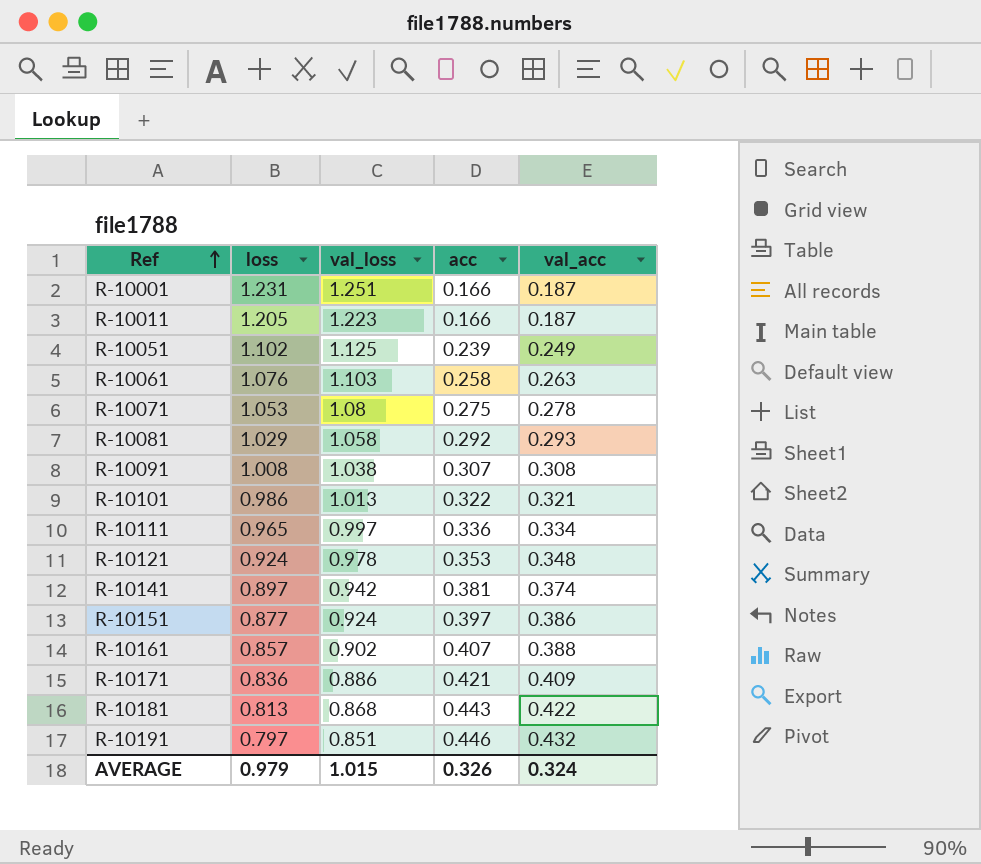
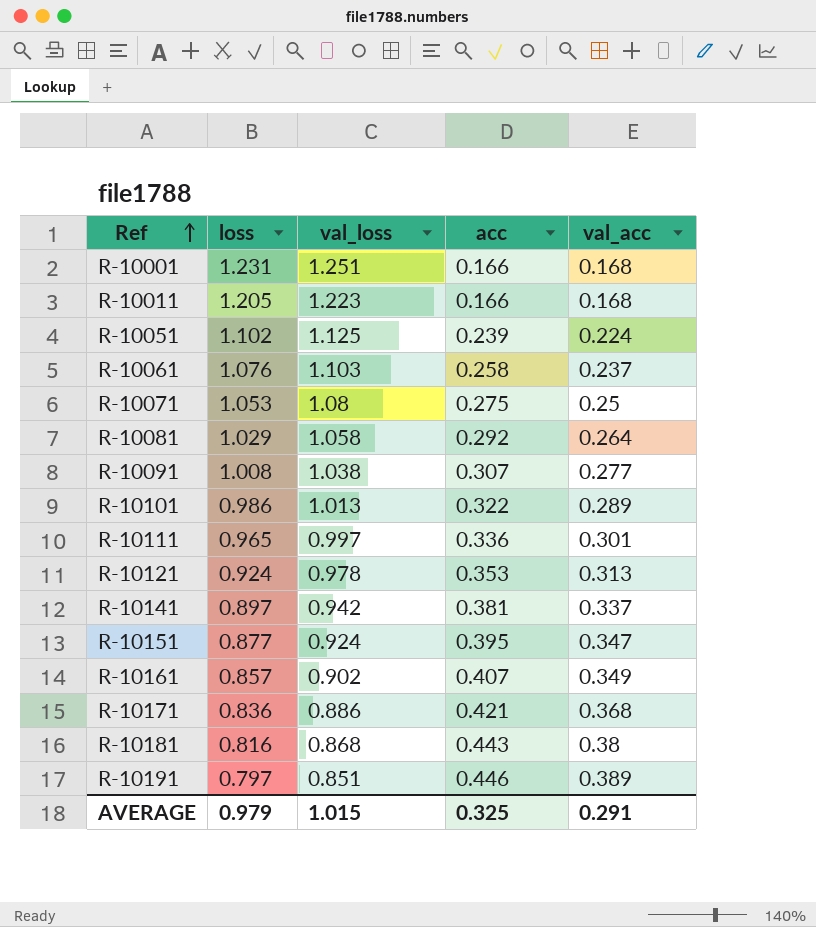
R-10001 | val_acc: 0.187 -> 0.168
R-10011 | val_acc: 0.187 -> 0.168
R-10051 | val_acc: 0.249 -> 0.224
R-10061 | val_acc: 0.263 -> 0.237
R-10071 | val_acc: 0.278 -> 0.25
R-10081 | val_acc: 0.293 -> 0.264
R-10091 | val_acc: 0.308 -> 0.277
R-10101 | val_acc: 0.321 -> 0.289
R-10111 | val_acc: 0.334 -> 0.301
R-10121 | val_acc: 0.348 -> 0.313
R-10141 | val_acc: 0.374 -> 0.337
R-10151 | acc: 0.397 -> 0.395
R-10151 | val_acc: 0.386 -> 0.347
R-10161 | val_acc: 0.388 -> 0.349
R-10171 | val_acc: 0.409 -> 0.368
R-10181 | loss: 0.813 -> 0.816
R-10181 | val_acc: 0.422 -> 0.38
R-10191 | val_acc: 0.432 -> 0.389
AVERAGE | acc: 0.326 -> 0.325
AVERAGE | val_acc: 0.324 -> 0.291

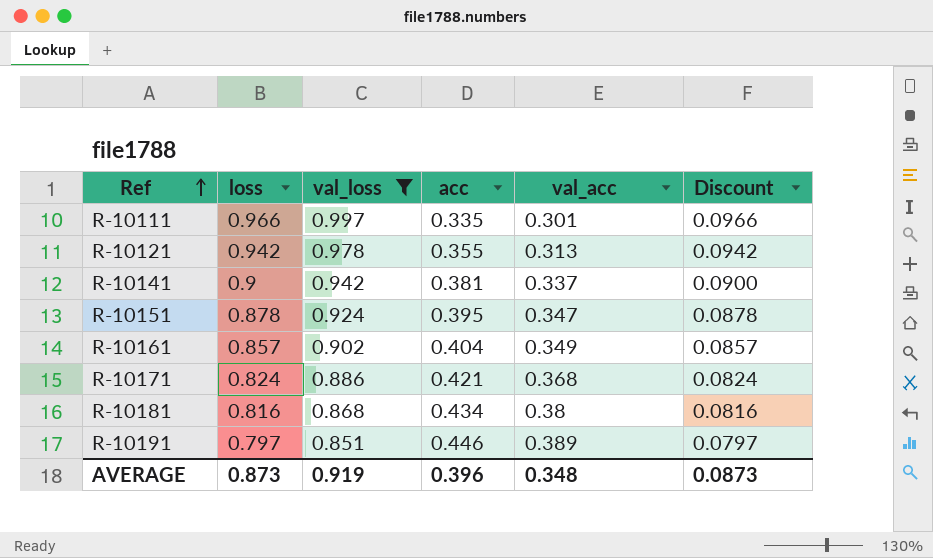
filter: none -> val_loss <= 0.997
column Discount | formula: none -> [loss] * 0.1
R-10111 | loss: 0.965 -> 0.966
R-10111 | acc: 0.336 -> 0.335
R-10121 | loss: 0.924 -> 0.942
R-10121 | acc: 0.353 -> 0.355
R-10141 | loss: 0.897 -> 0.9
R-10151 | loss: 0.877 -> 0.878
R-10161 | acc: 0.407 -> 0.404
R-10171 | loss: 0.836 -> 0.824
R-10181 | acc: 0.443 -> 0.434
AVERAGE | loss: 0.979 -> 0.873
AVERAGE | val_loss: 1.015 -> 0.919
AVERAGE | acc: 0.325 -> 0.396
AVERAGE | val_acc: 0.291 -> 0.348

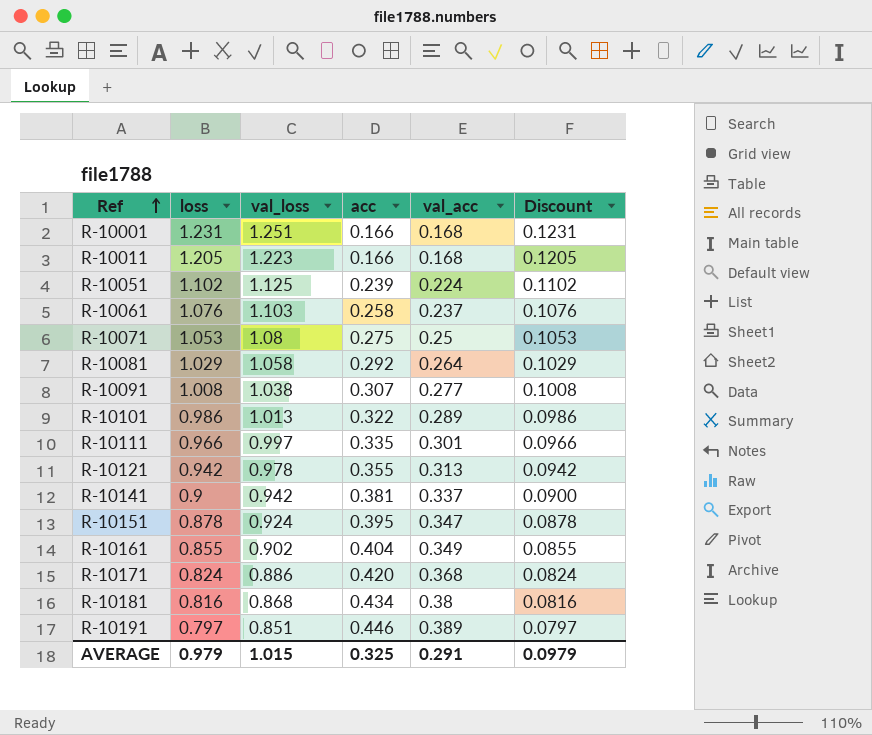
filter: val_loss <= 0.997 -> none
R-10161 | loss: 0.857 -> 0.855
R-10161 | Discount: 0.0857 -> 0.0855
R-10171 | acc: 0.421 -> 0.420
AVERAGE | loss: 0.873 -> 0.979
AVERAGE | val_loss: 0.919 -> 1.015
AVERAGE | acc: 0.396 -> 0.325
AVERAGE | val_acc: 0.348 -> 0.291
AVERAGE | Discount: 0.0873 -> 0.0979

